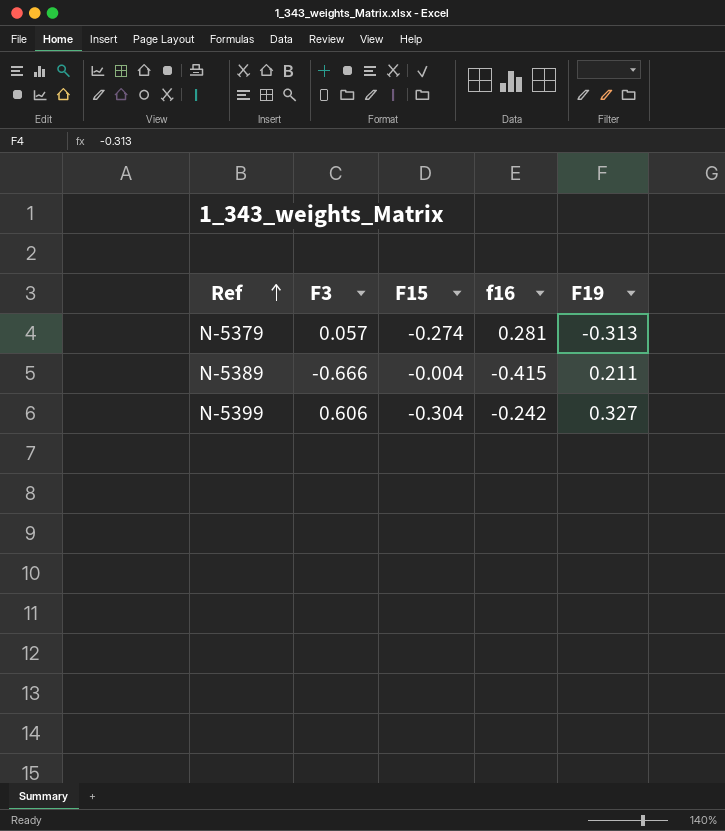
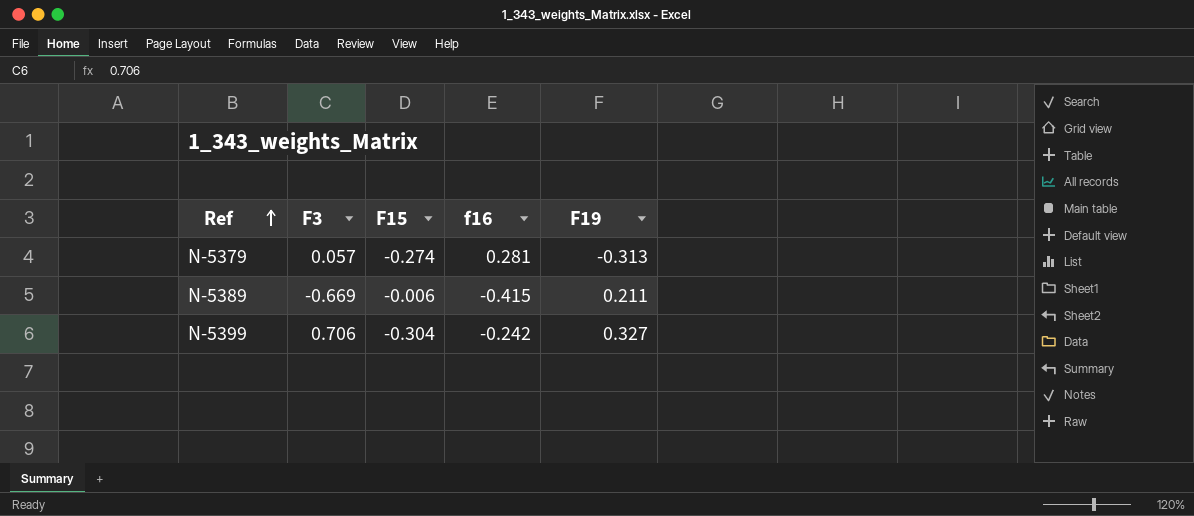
N-5389 | F3: -0.666 -> -0.669
N-5389 | F15: -0.004 -> -0.006
N-5399 | F3: 0.606 -> 0.706

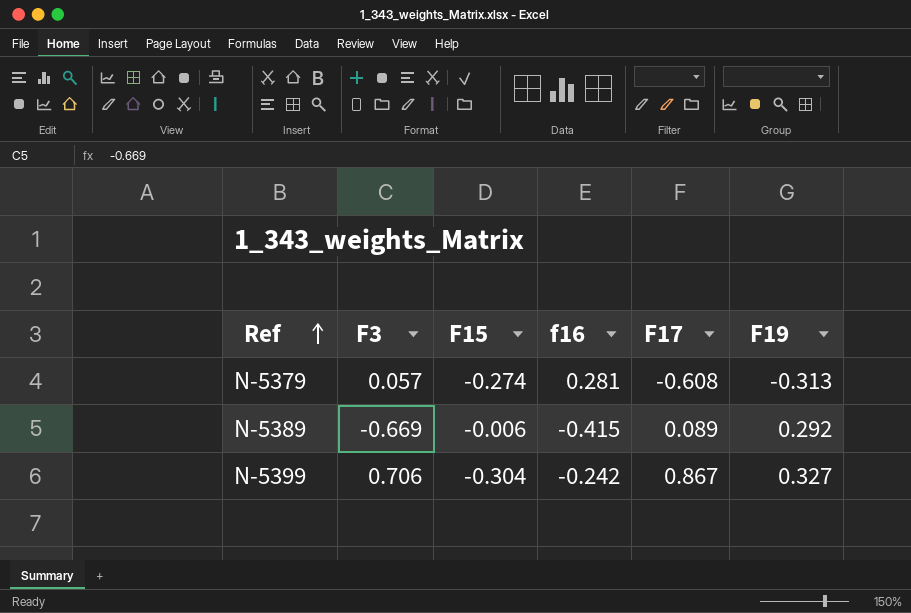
column F17 | position: none -> 5
N-5389 | F19: 0.211 -> 0.292

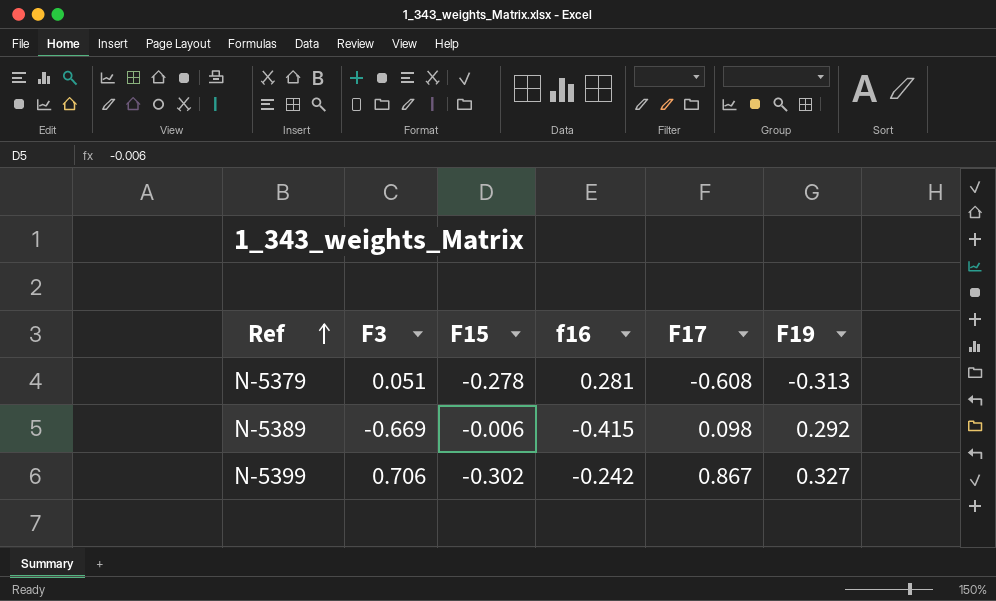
N-5379 | F3: 0.057 -> 0.051
N-5379 | F15: -0.274 -> -0.278
N-5389 | F17: 0.089 -> 0.098
N-5399 | F15: -0.304 -> -0.302

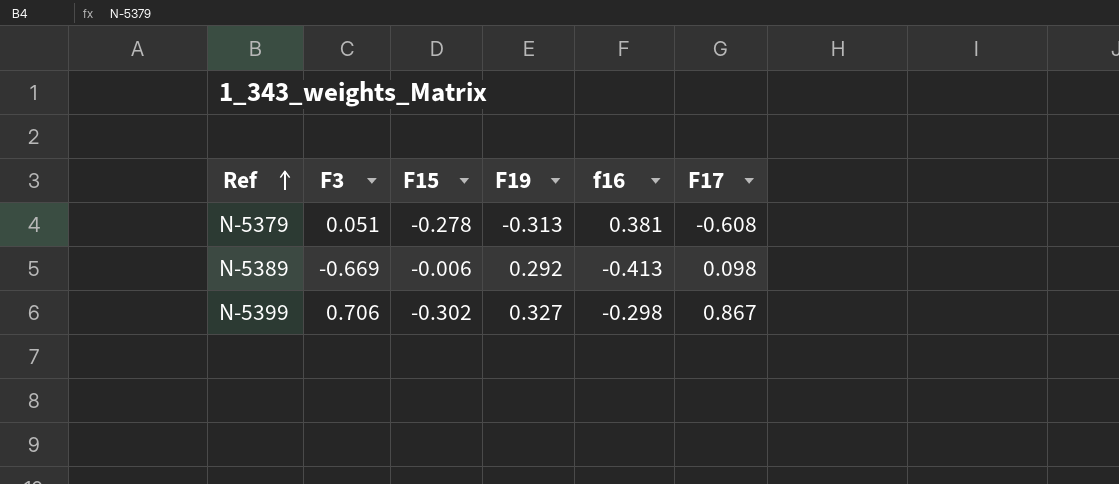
column F19 | position: 6 -> 4
N-5379 | f16: 0.281 -> 0.381
N-5389 | f16: -0.415 -> -0.413
N-5399 | f16: -0.242 -> -0.298

